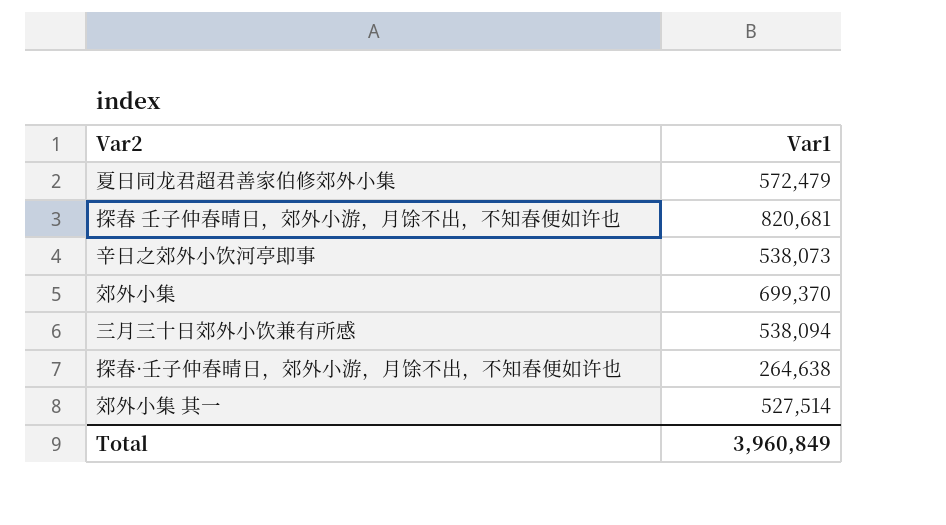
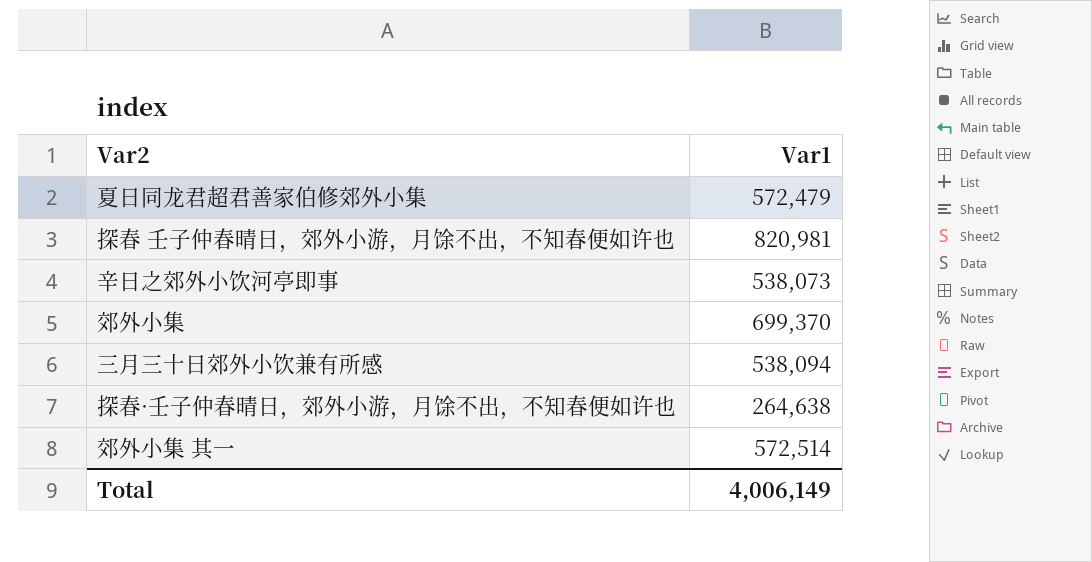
探春 壬子仲春晴日，郊外小游，月馀不出，不知春便如许也 | Var1: 820,681 -> 820,981
郊外小集 其一 | Var1: 527,514 -> 572,514
Total | Var1: 3,960,849 -> 4,006,149

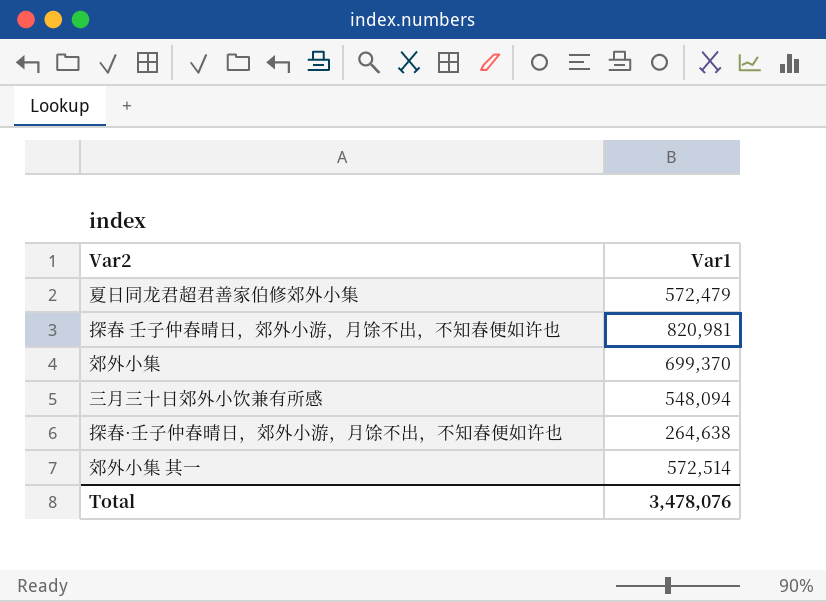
row 辛日之郊外小饮河亭即事: 538,073 -> none
三月三十日郊外小饮兼有所感 | Var1: 538,094 -> 548,094
Total | Var1: 4,006,149 -> 3,478,076

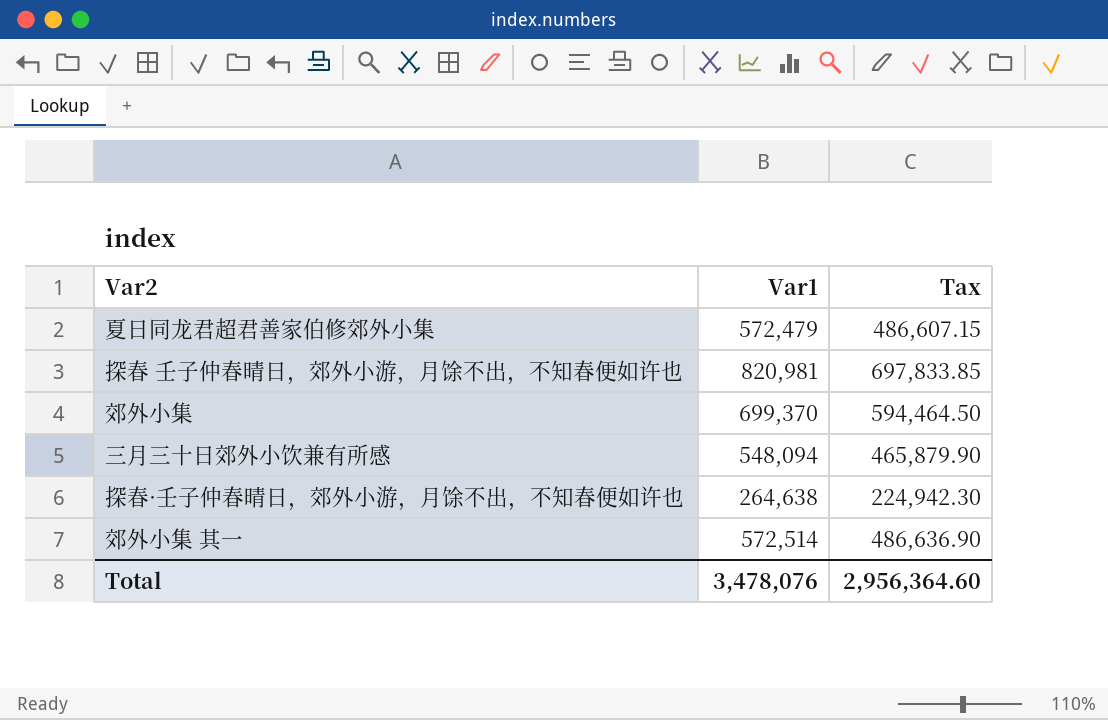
column Tax | formula: none -> [Var1] * 0.85

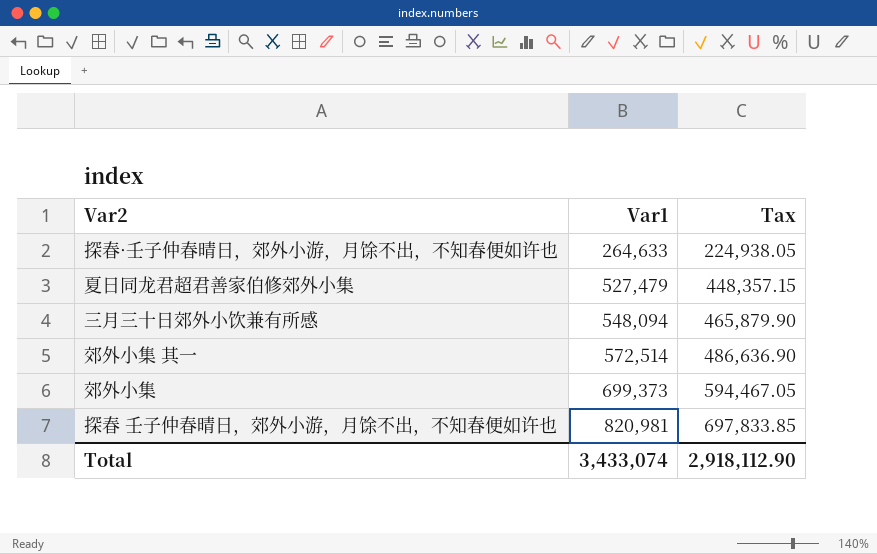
row order: none -> Var1 ascending
探春·壬子仲春晴日，郊外小游，月馀不出，不知春便如许也 | Var1: 264,638 -> 264,633
探春·壬子仲春晴日，郊外小游，月馀不出，不知春便如许也 | Tax: 224,942.30 -> 224,938.05
夏日同龙君超君善家伯修郊外小集 | Var1: 572,479 -> 527,479
夏日同龙君超君善家伯修郊外小集 | Tax: 486,607.15 -> 448,357.15
郊外小集 | Var1: 699,370 -> 699,373
郊外小集 | Tax: 594,464.50 -> 594,467.05
Total | Var1: 3,478,076 -> 3,433,074
Total | Tax: 2,956,364.60 -> 2,918,112.90

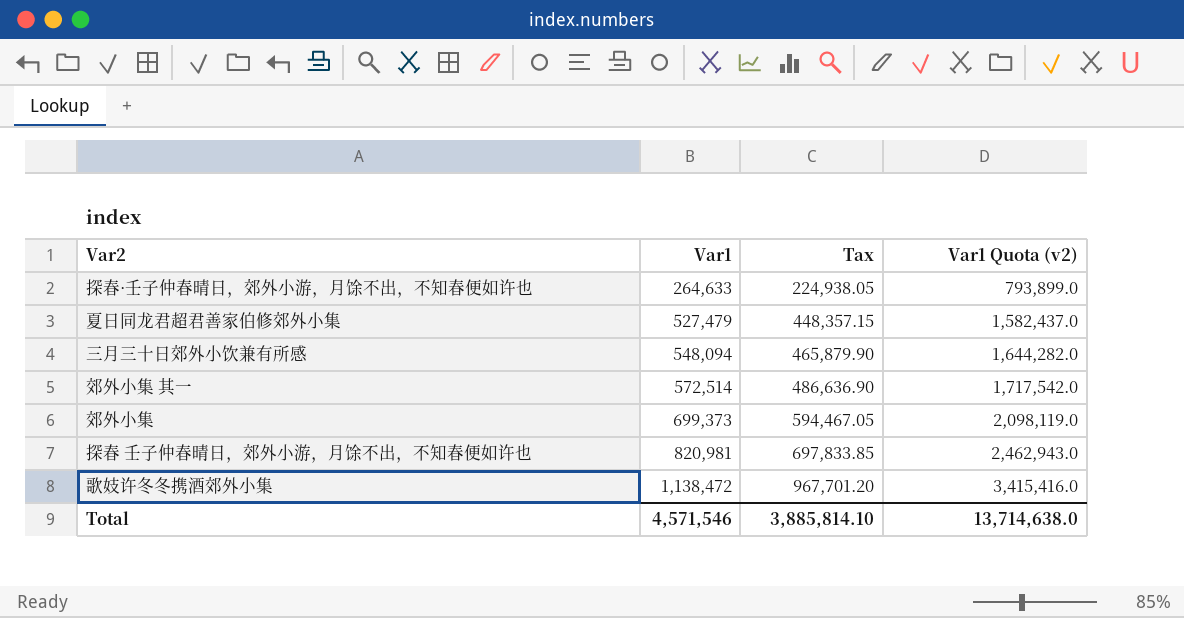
column Var1 Quota (v2) | formula: none -> [Var1] * 3
row 歌妓许冬冬携酒郊外小集: none -> 1,138,472 | 967,701.20 | 3,415,416.0
Total | Var1: 3,433,074 -> 4,571,546
Total | Tax: 2,918,112.90 -> 3,885,814.10

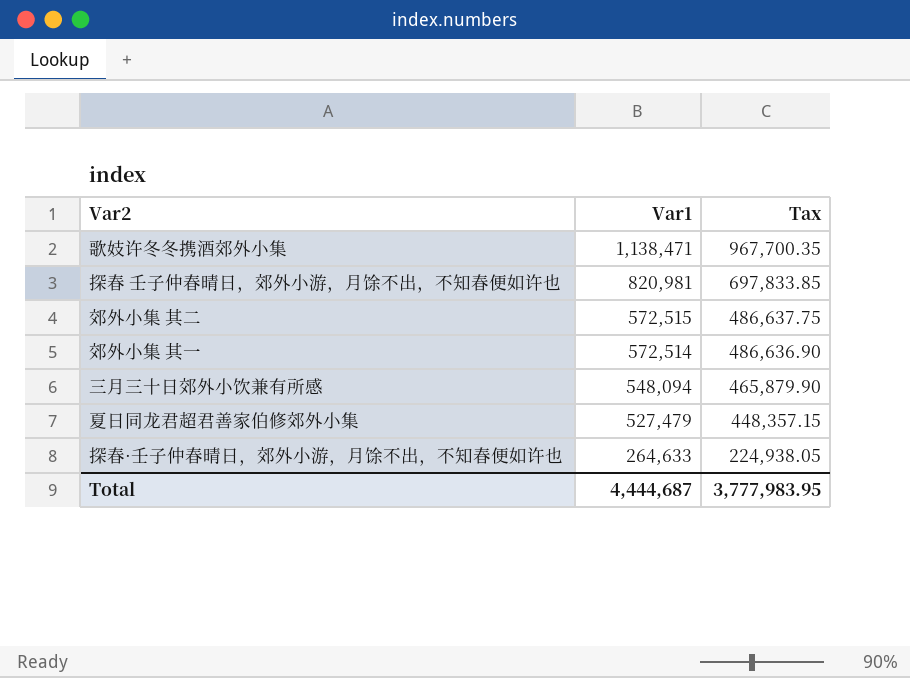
row order: Var1 ascending -> Var1 descending
column Var1 Quota (v2) | formula: [Var1] * 3 -> none
row 郊外小集: 699,373 | 594,467.05 | 2,098,119.0 -> none
歌妓许冬冬携酒郊外小集 | Var1: 1,138,472 -> 1,138,471
歌妓许冬冬携酒郊外小集 | Tax: 967,701.20 -> 967,700.35
row 郊外小集 其二: none -> 572,515 | 486,637.75
Total | Var1: 4,571,546 -> 4,444,687
Total | Tax: 3,885,814.10 -> 3,777,983.95

